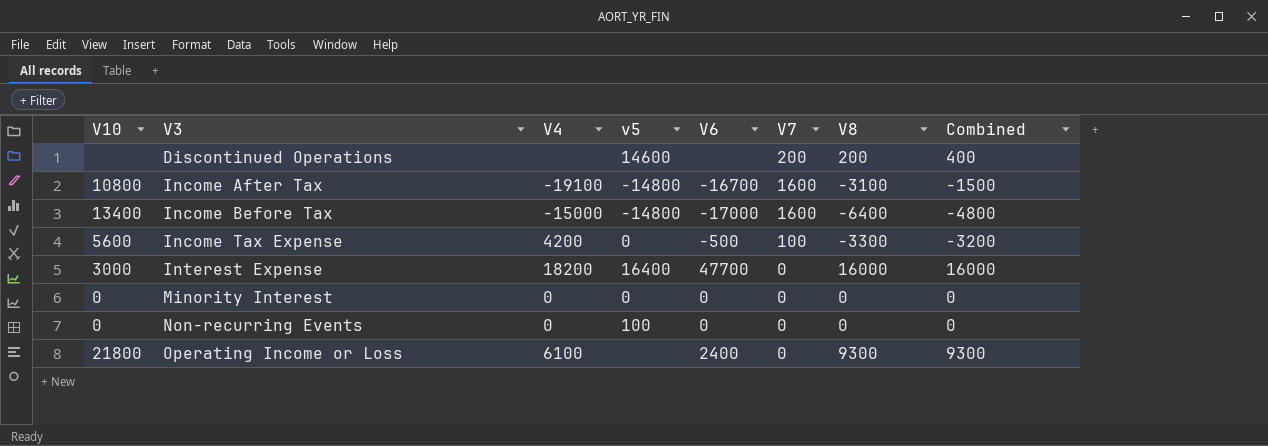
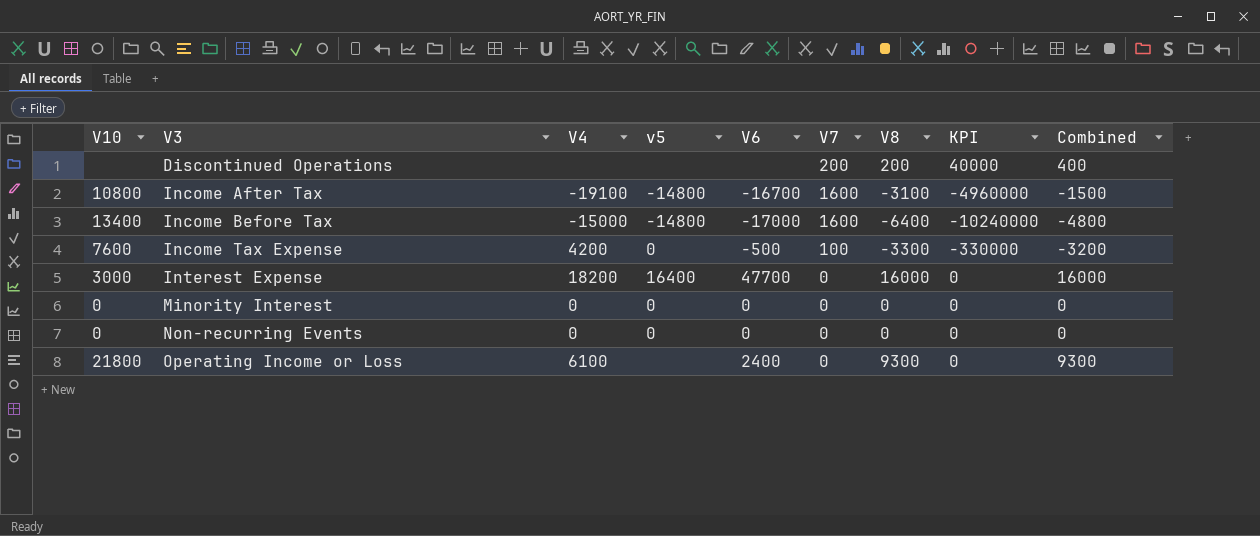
column KPI | formula: none -> [V7] * [V8]
Discontinued Operations | v5: 14600 -> none
Income Tax Expense | V10: 5600 -> 7600
Non-recurring Events | v5: 100 -> 0

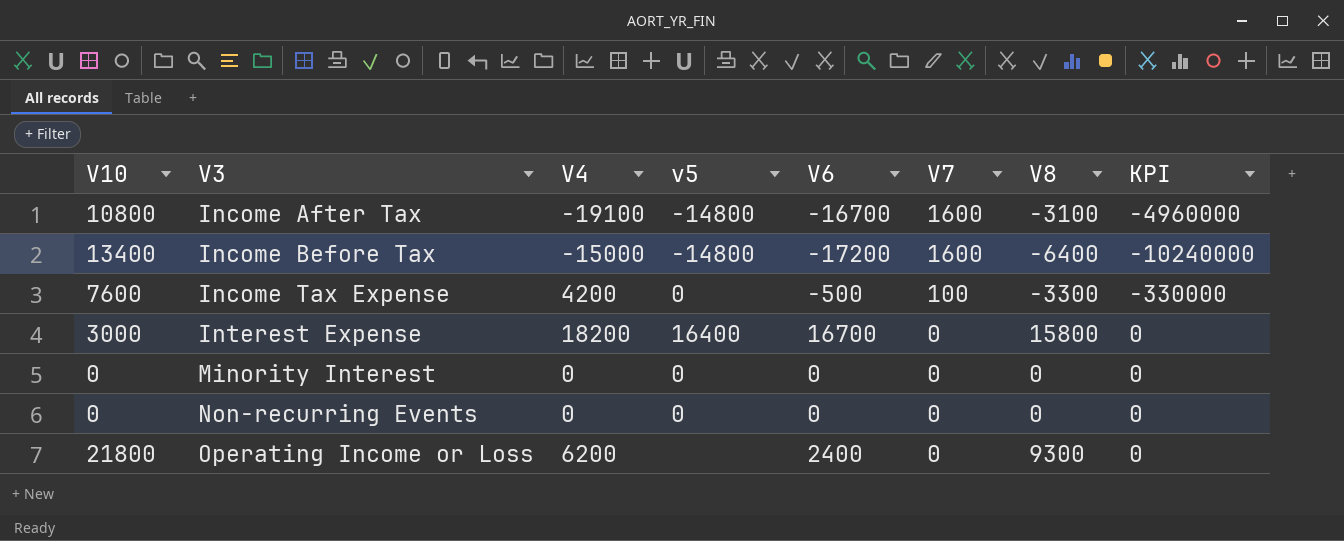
column Combined | formula: [V7] + [V8] -> none
row Discontinued Operations: none | none | none | none | 200 | 200 | 40000 | 400 -> none
Income Before Tax | V6: -17000 -> -17200
Interest Expense | V6: 47700 -> 16700
Interest Expense | V8: 16000 -> 15800
Operating Income or Loss | V4: 6100 -> 6200

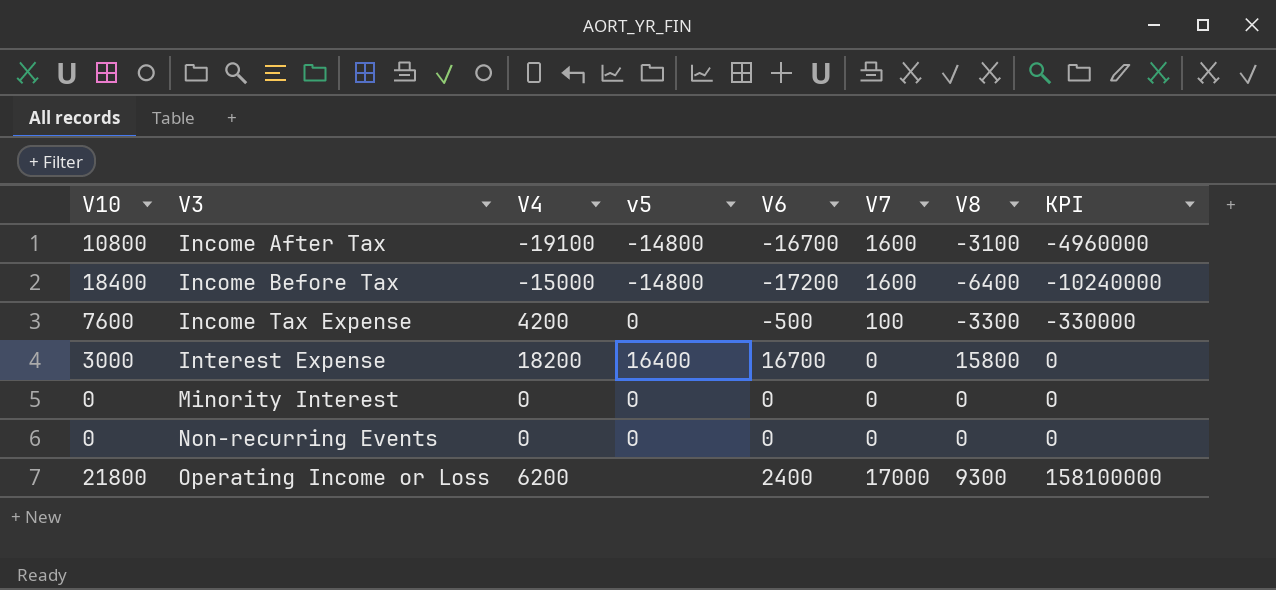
Income Before Tax | V10: 13400 -> 18400
Operating Income or Loss | V7: 0 -> 17000
Operating Income or Loss | KPI: 0 -> 158100000

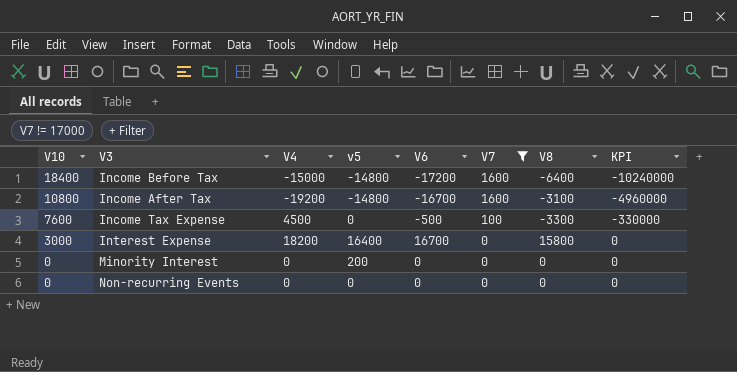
filter: none -> V7 != 17000
row order: V3 ascending -> V10 descending
Income After Tax | V4: -19100 -> -19200
Income Tax Expense | V4: 4200 -> 4500
Minority Interest | v5: 0 -> 200

